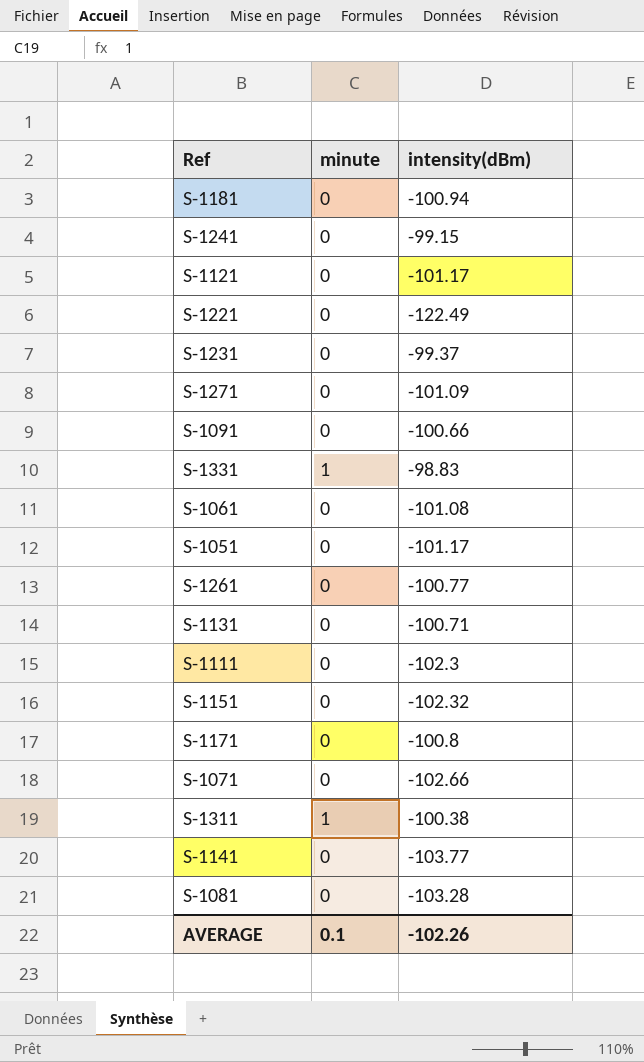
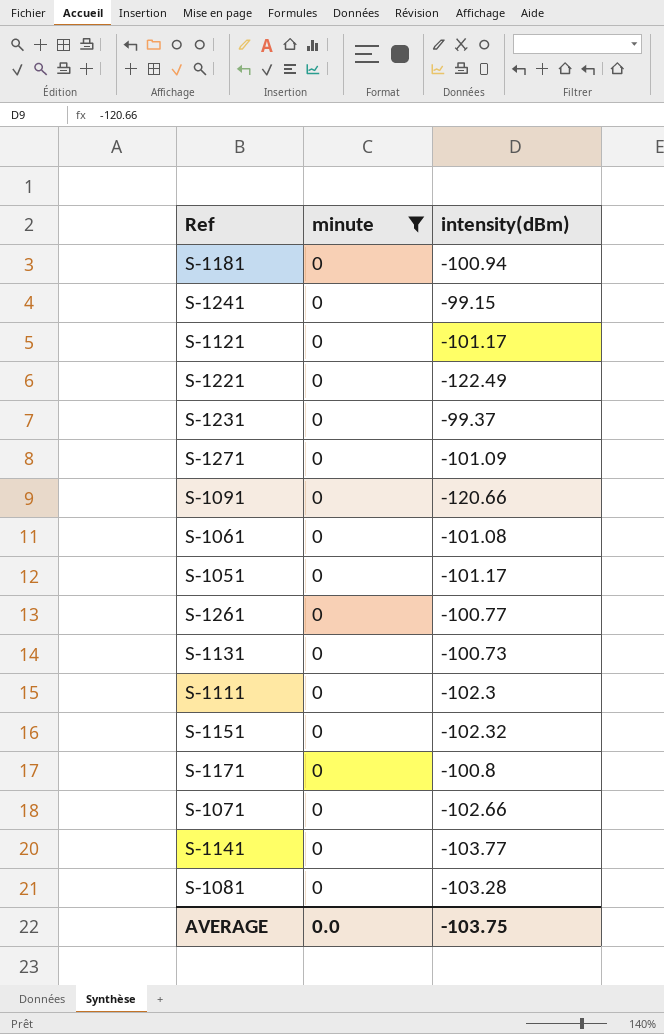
filter: none -> minute = 0
S-1091 | intensity(dBm): -100.66 -> -120.66
S-1131 | intensity(dBm): -100.71 -> -100.73
AVERAGE | minute: 0.1 -> 0.0
AVERAGE | intensity(dBm): -102.26 -> -103.75

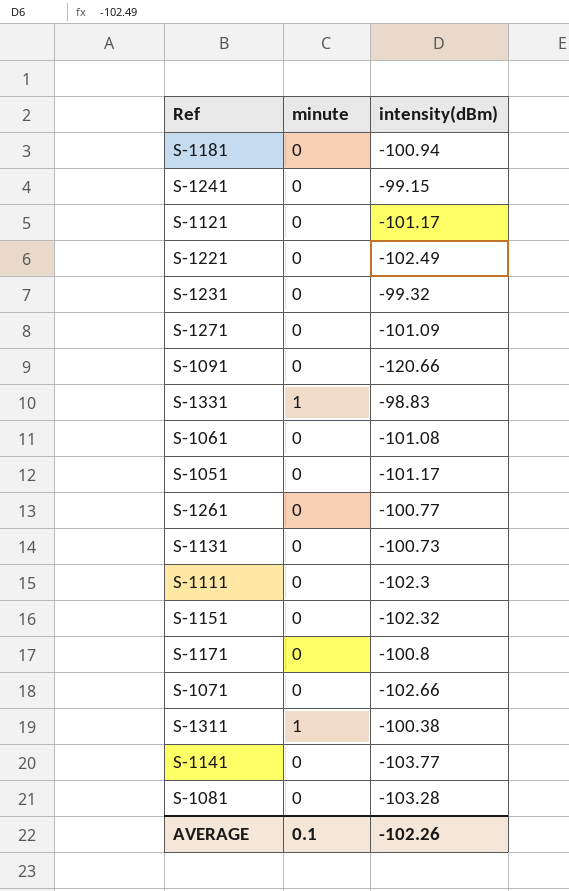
filter: minute = 0 -> none
S-1221 | intensity(dBm): -122.49 -> -102.49
S-1231 | intensity(dBm): -99.37 -> -99.32
AVERAGE | minute: 0.0 -> 0.1
AVERAGE | intensity(dBm): -103.75 -> -102.26

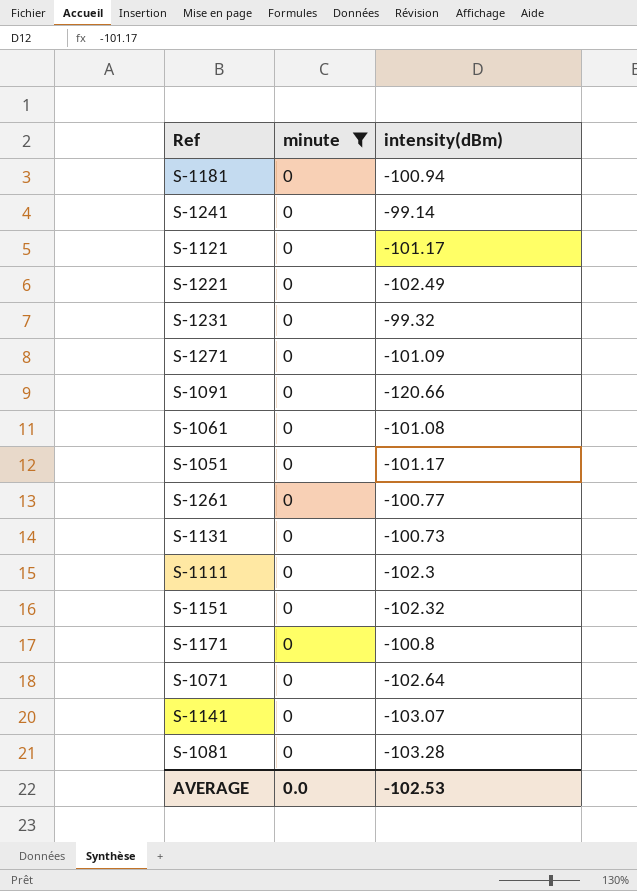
filter: none -> minute = 0
S-1241 | intensity(dBm): -99.15 -> -99.14
S-1071 | intensity(dBm): -102.66 -> -102.64
S-1141 | intensity(dBm): -103.77 -> -103.07
AVERAGE | minute: 0.1 -> 0.0
AVERAGE | intensity(dBm): -102.26 -> -102.53

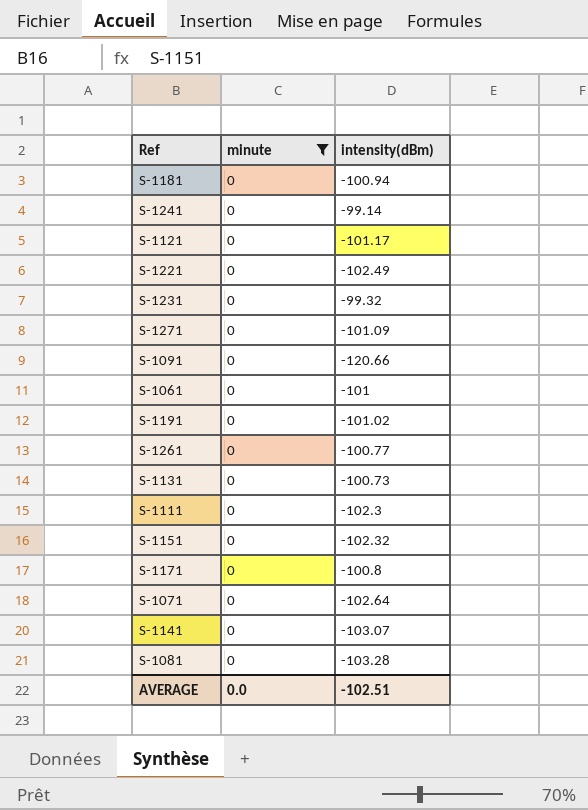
row S-1051: 0 | -101.17 -> none
S-1061 | intensity(dBm): -101.08 -> -101
row S-1191: none -> 0 | -101.02
AVERAGE | intensity(dBm): -102.53 -> -102.51

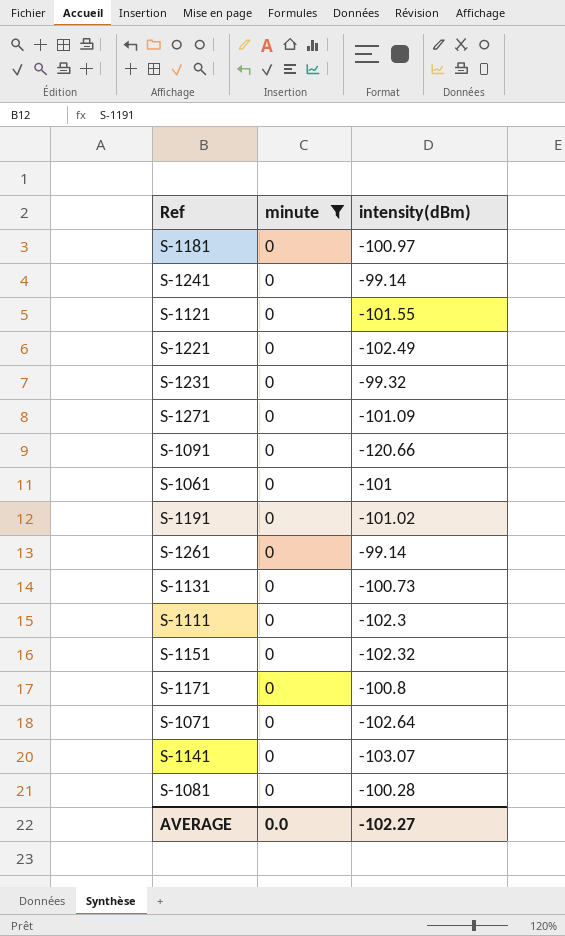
S-1181 | intensity(dBm): -100.94 -> -100.97
S-1121 | intensity(dBm): -101.17 -> -101.55
S-1261 | intensity(dBm): -100.77 -> -99.14
S-1081 | intensity(dBm): -103.28 -> -100.28
AVERAGE | intensity(dBm): -102.51 -> -102.27

